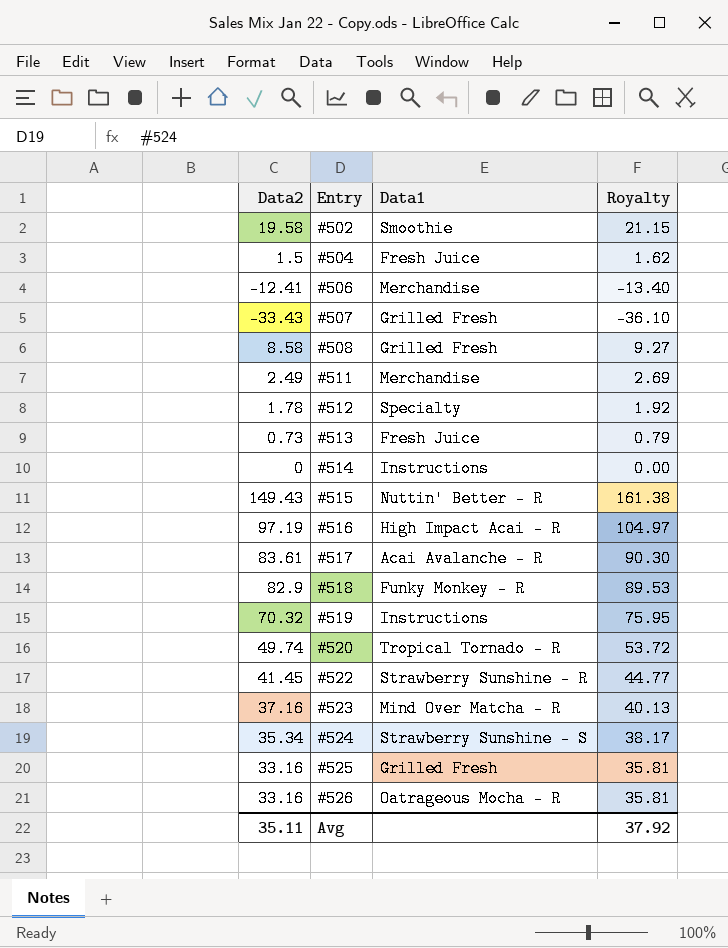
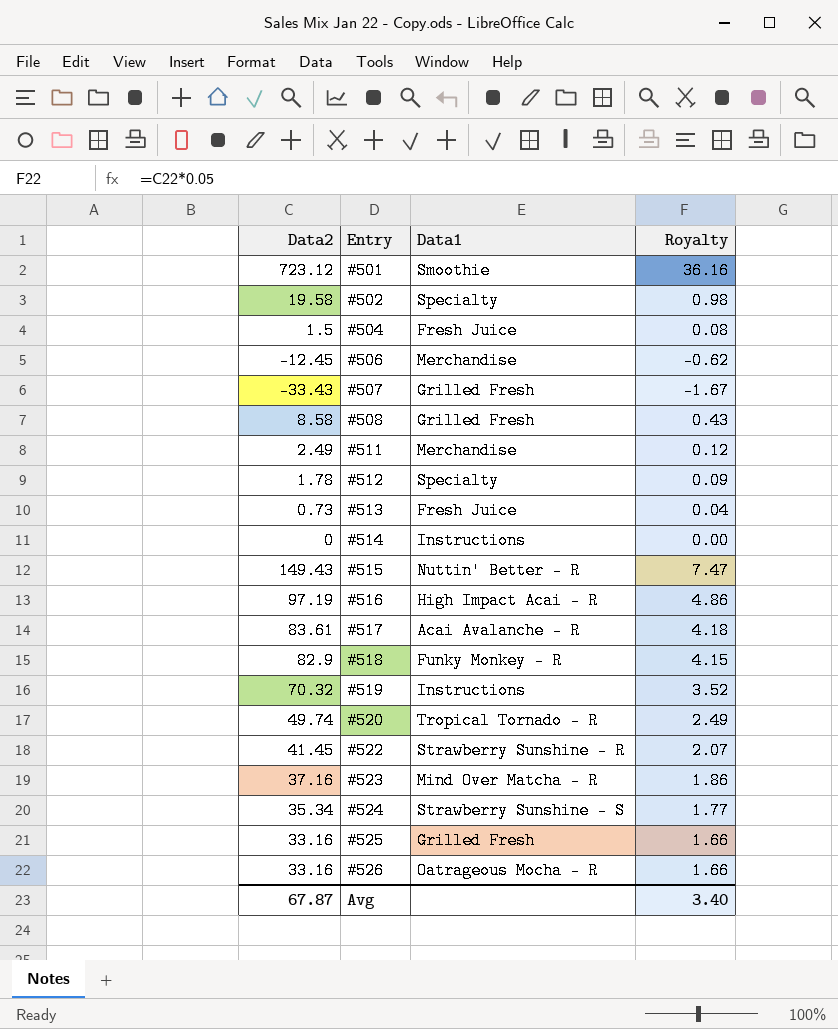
column Royalty | formula: [Data2] * 1.08 -> [Data2] * 0.05
row #501: none -> 723.12 | Smoothie | 36.16
#502 | Data1: Smoothie -> Specialty
#506 | Data2: -12.41 -> -12.45
Avg | Data2: 35.11 -> 67.87
Avg | Royalty: 37.92 -> 3.40

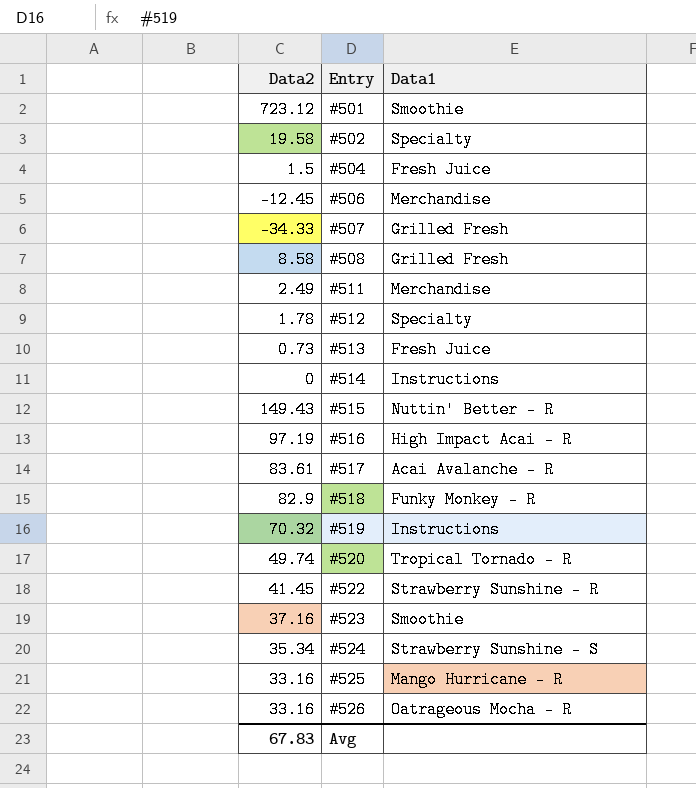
column Royalty | formula: [Data2] * 0.05 -> none
#507 | Data2: -33.43 -> -34.33
#523 | Data1: Mind Over Matcha - R -> Smoothie
#525 | Data1: Grilled Fresh -> Mango Hurricane - R
Avg | Data2: 67.87 -> 67.83

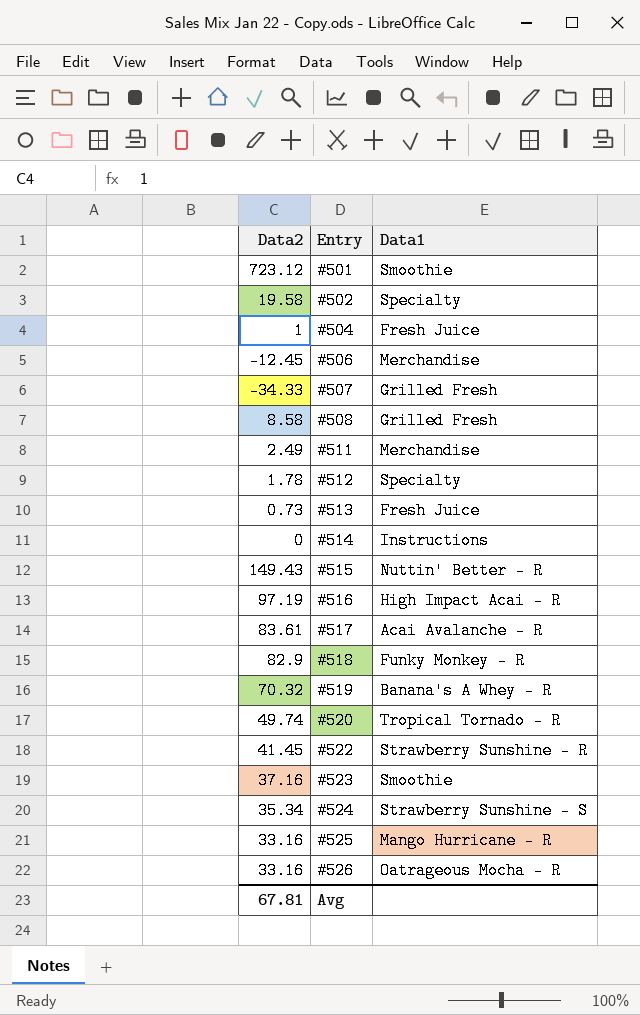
#504 | Data2: 1.5 -> 1
#519 | Data1: Instructions -> Banana's A Whey - R
Avg | Data2: 67.83 -> 67.81

